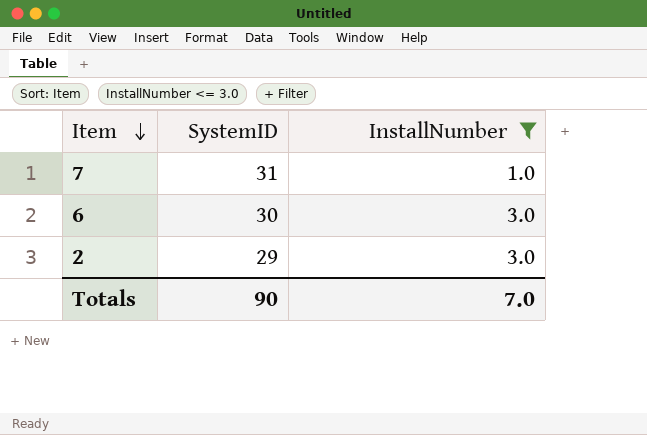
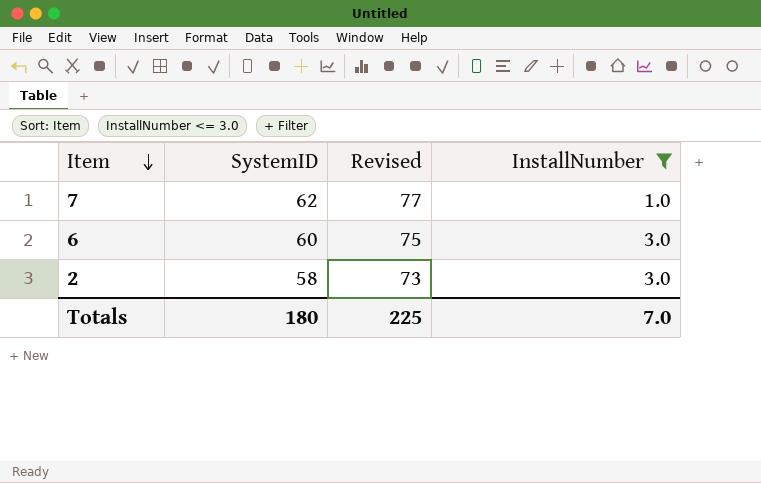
column Revised | formula: none -> [SystemID] + 15
7 | SystemID: 31 -> 62
6 | SystemID: 30 -> 60
2 | SystemID: 29 -> 58
Totals | SystemID: 90 -> 180

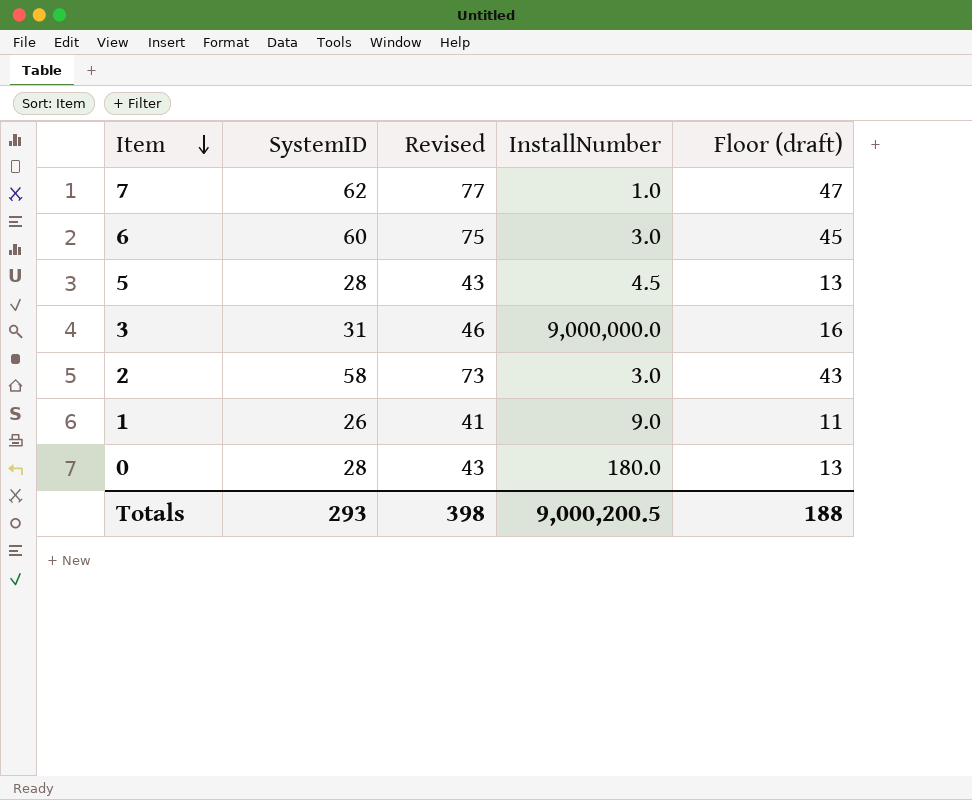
filter: InstallNumber <= 3.0 -> none
column Floor (draft) | formula: none -> [SystemID] - 15
Totals | SystemID: 180 -> 293
Totals | Revised: 225 -> 398
Totals | InstallNumber: 7.0 -> 9,000,200.5

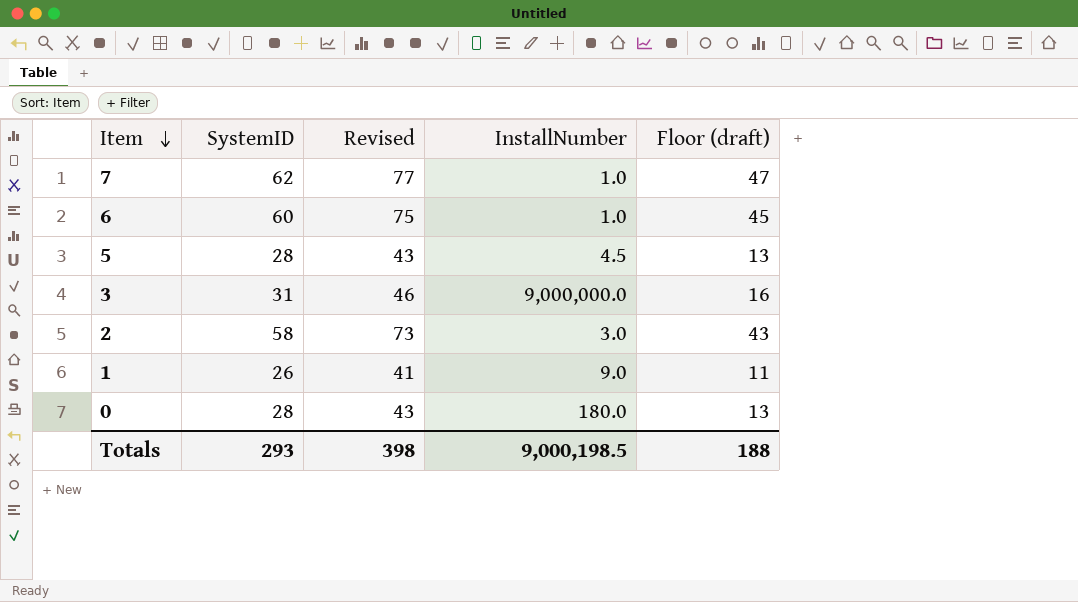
6 | InstallNumber: 3.0 -> 1.0
Totals | InstallNumber: 9,000,200.5 -> 9,000,198.5

